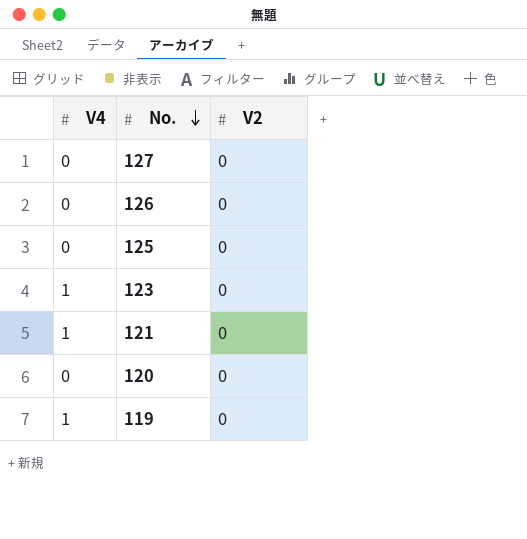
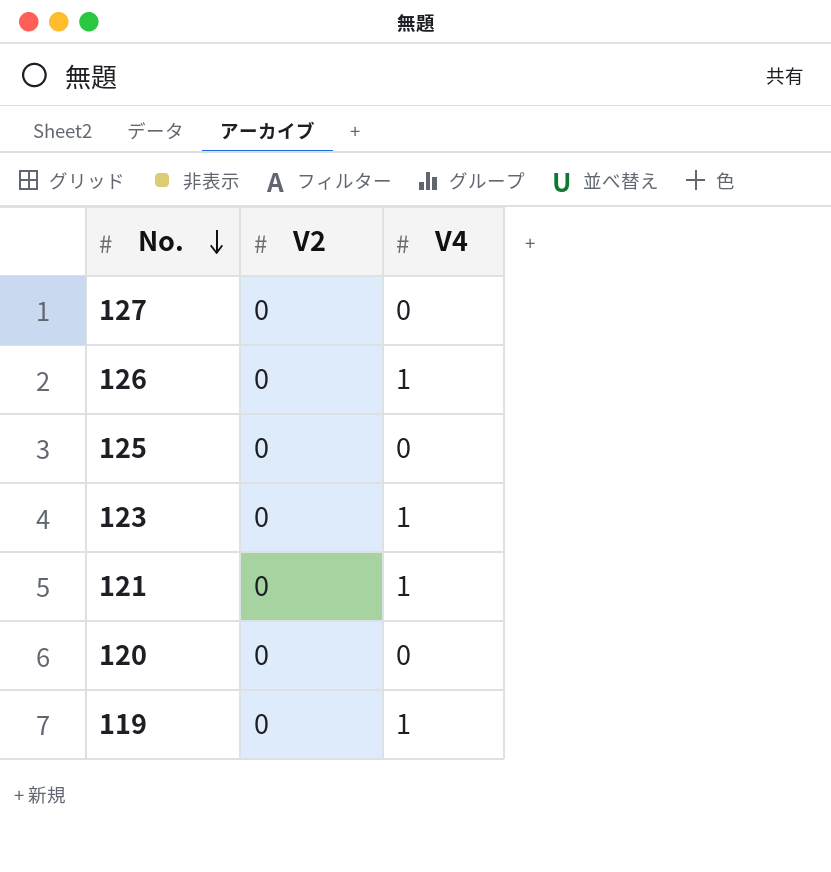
column V4 | position: 1 -> 3
126 | V4: 0 -> 1

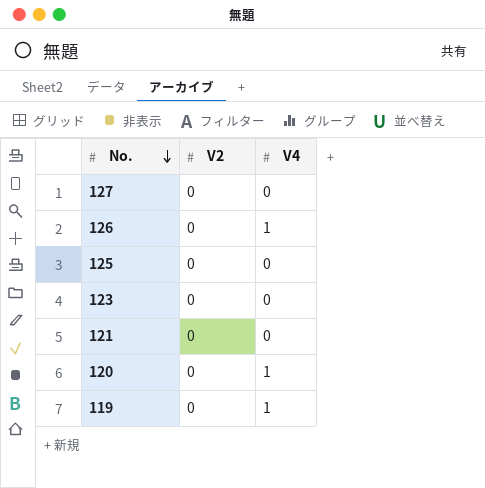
123 | V4: 1 -> 0
121 | V4: 1 -> 0
120 | V4: 0 -> 1

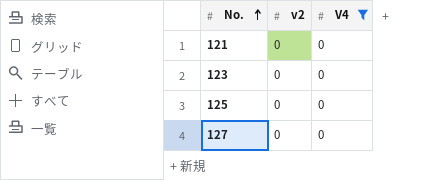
filter: none -> V4 = 0
row order: No. descending -> No. ascending
column name: V2 -> v2

